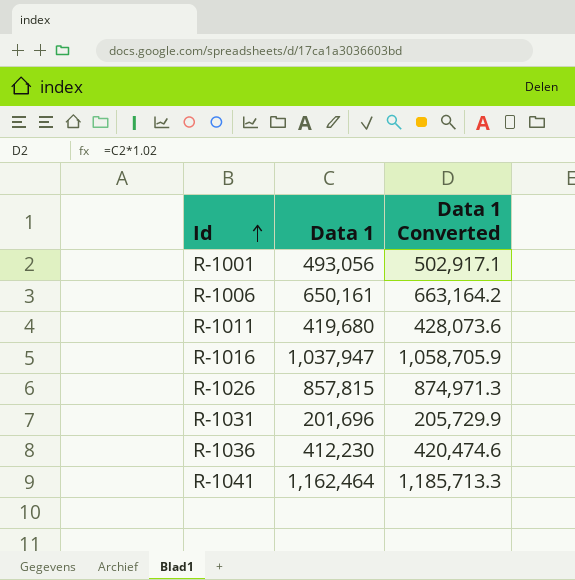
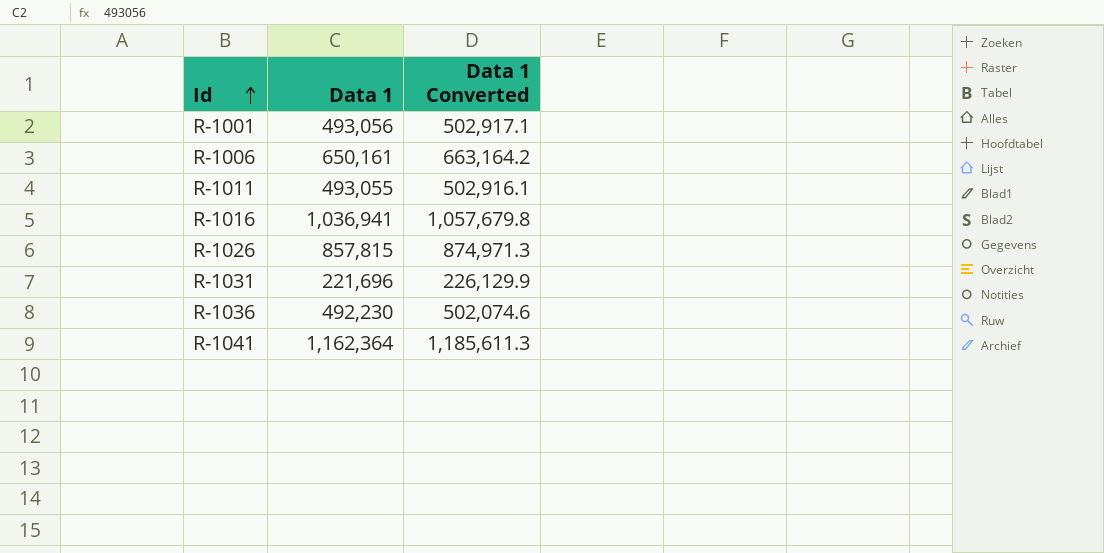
R-1011 | Data 1: 419,680 -> 493,055
R-1011 | Data 1 Converted: 428,073.6 -> 502,916.1
R-1016 | Data 1: 1,037,947 -> 1,036,941
R-1016 | Data 1 Converted: 1,058,705.9 -> 1,057,679.8
R-1031 | Data 1: 201,696 -> 221,696
R-1031 | Data 1 Converted: 205,729.9 -> 226,129.9
R-1036 | Data 1: 412,230 -> 492,230
R-1036 | Data 1 Converted: 420,474.6 -> 502,074.6
R-1041 | Data 1: 1,162,464 -> 1,162,364
R-1041 | Data 1 Converted: 1,185,713.3 -> 1,185,611.3

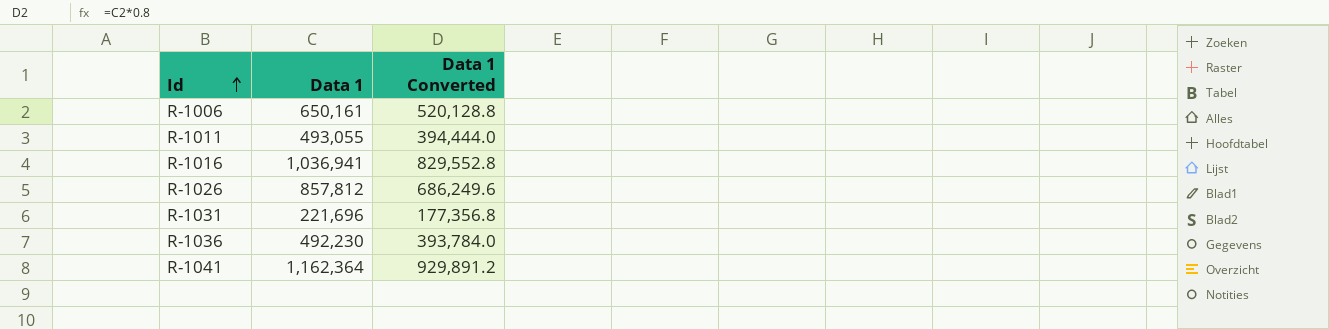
column Data 1 Converted | formula: [Data 1] * 1.02 -> [Data 1] * 0.8
row R-1001: 493,056 | 502,917.1 -> none
R-1026 | Data 1: 857,815 -> 857,812

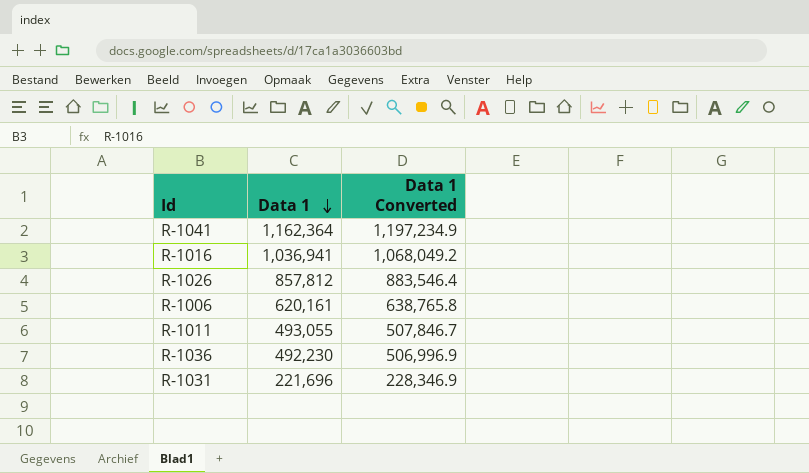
row order: Id ascending -> Data 1 descending
column Data 1 Converted | formula: [Data 1] * 0.8 -> [Data 1] * 1.03
R-1006 | Data 1: 650,161 -> 620,161

